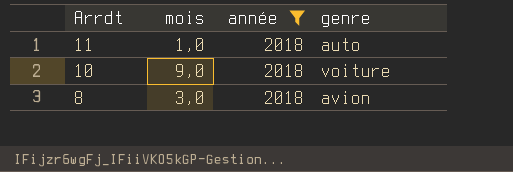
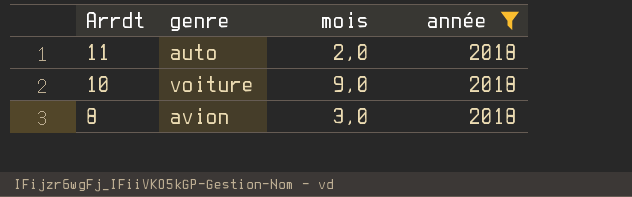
column genre | position: 4 -> 2
11 | mois: 1,0 -> 2,0

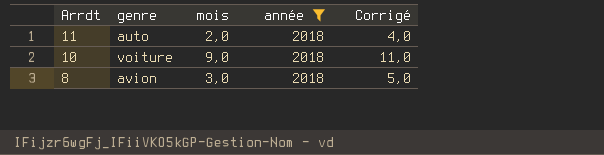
column Corrigé | formula: none -> [mois] + 2

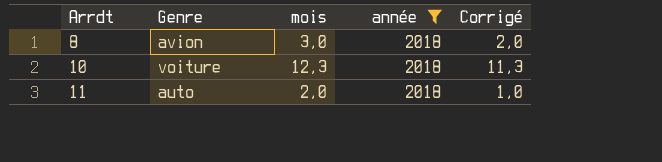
row order: Arrdt descending -> Arrdt ascending
column name: genre -> Genre
column Corrigé | formula: [mois] + 2 -> [mois] - 1
10 | mois: 9,0 -> 12,3

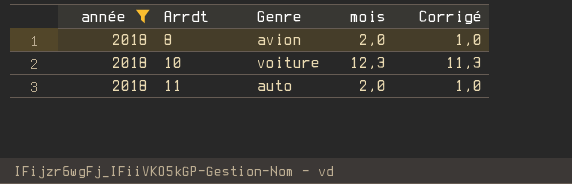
column année | position: 4 -> 1
8 | mois: 3,0 -> 2,0
8 | Corrigé: 2,0 -> 1,0

